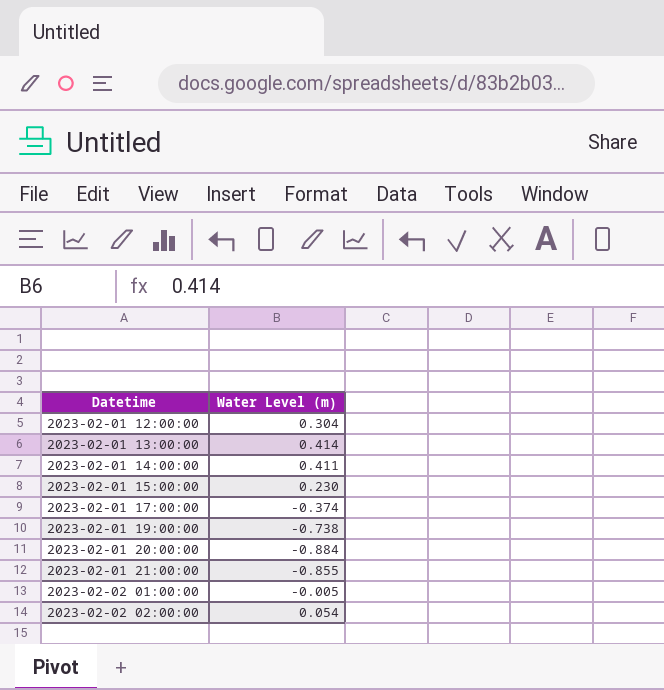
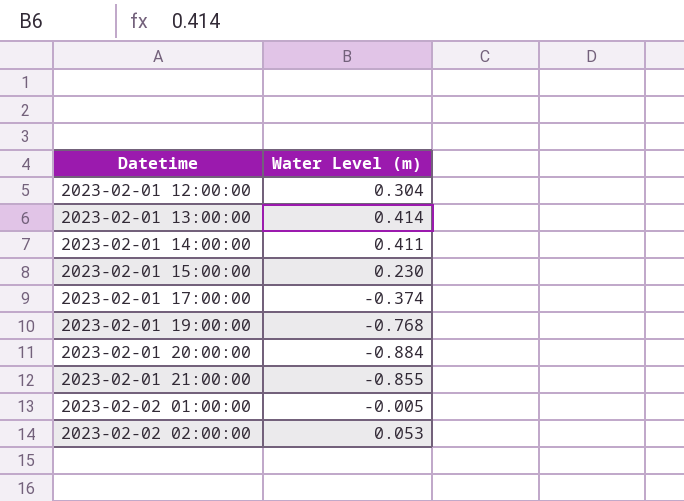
2023-02-01 19:00:00 | Water Level (m): -0.738 -> -0.768
2023-02-02 02:00:00 | Water Level (m): 0.054 -> 0.053

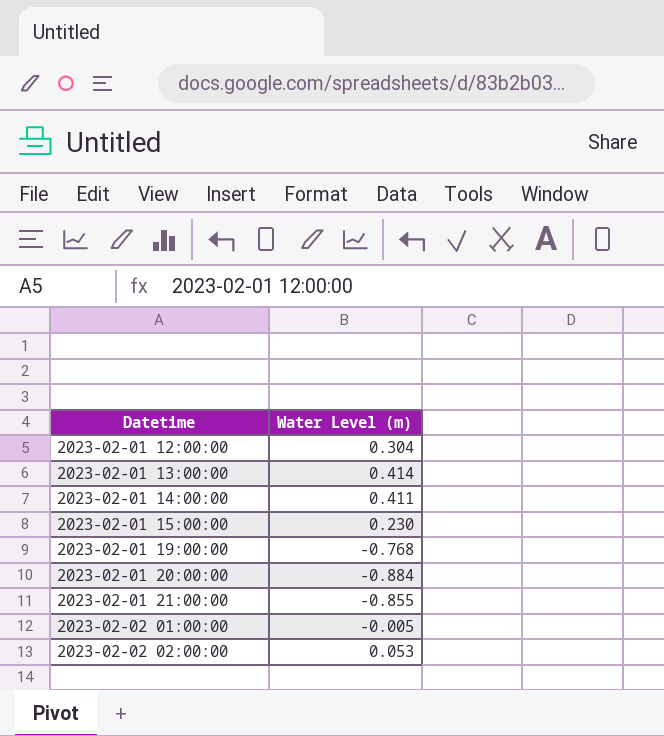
row 2023-02-01 17:00:00: -0.374 -> none

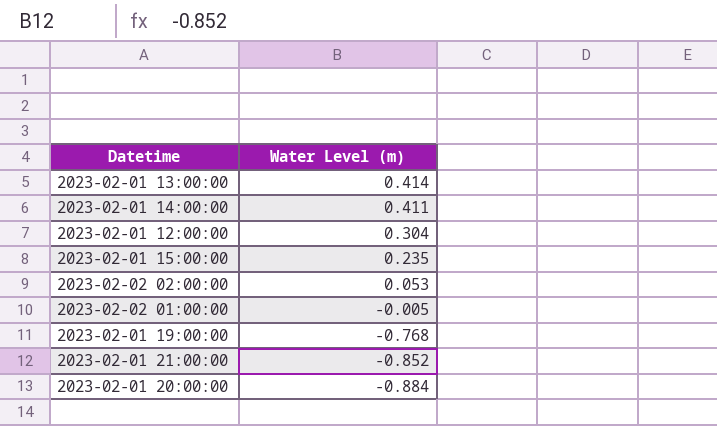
row order: Datetime ascending -> Water Level (m) descending
2023-02-01 15:00:00 | Water Level (m): 0.230 -> 0.235
2023-02-01 21:00:00 | Water Level (m): -0.855 -> -0.852

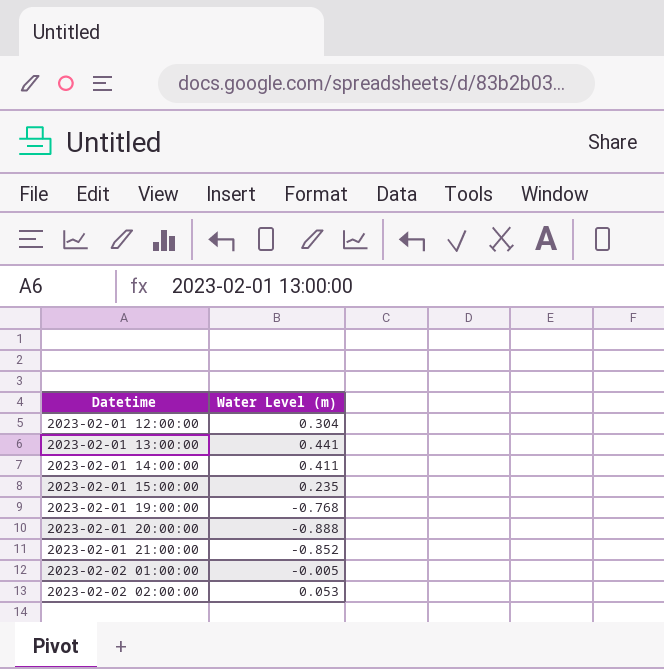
row order: Water Level (m) descending -> Datetime ascending
2023-02-01 13:00:00 | Water Level (m): 0.414 -> 0.441
2023-02-01 20:00:00 | Water Level (m): -0.884 -> -0.888

